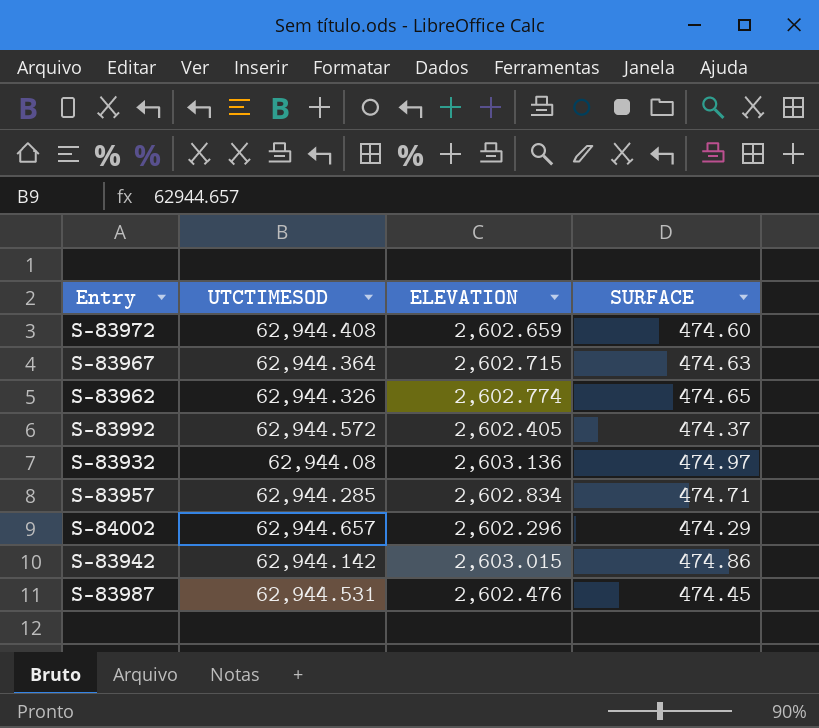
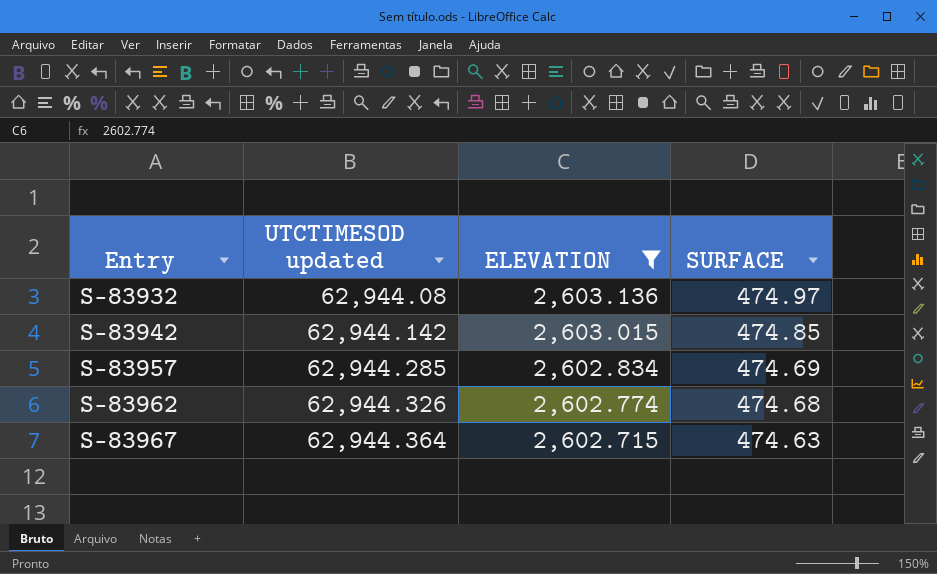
filter: none -> ELEVATION >= 2,602.715
row order: none -> Entry ascending
column name: UTCTIMESOD -> UTCTIMESOD updated
S-83942 | SURFACE: 474.86 -> 474.85
S-83957 | SURFACE: 474.71 -> 474.69
S-83962 | SURFACE: 474.65 -> 474.68

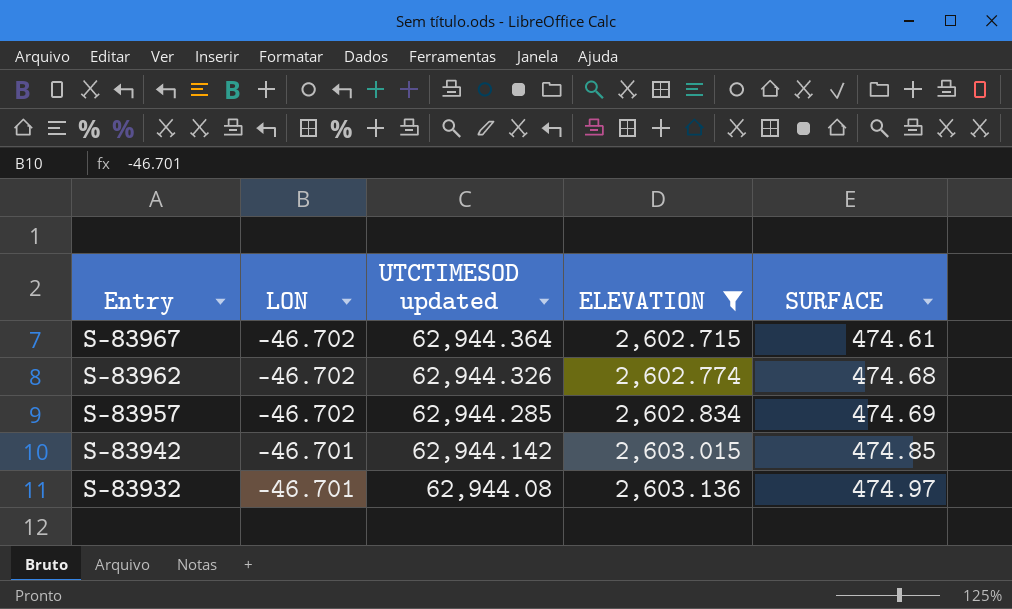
row order: Entry ascending -> Entry descending
column LON | position: none -> 2
S-83967 | SURFACE: 474.63 -> 474.61

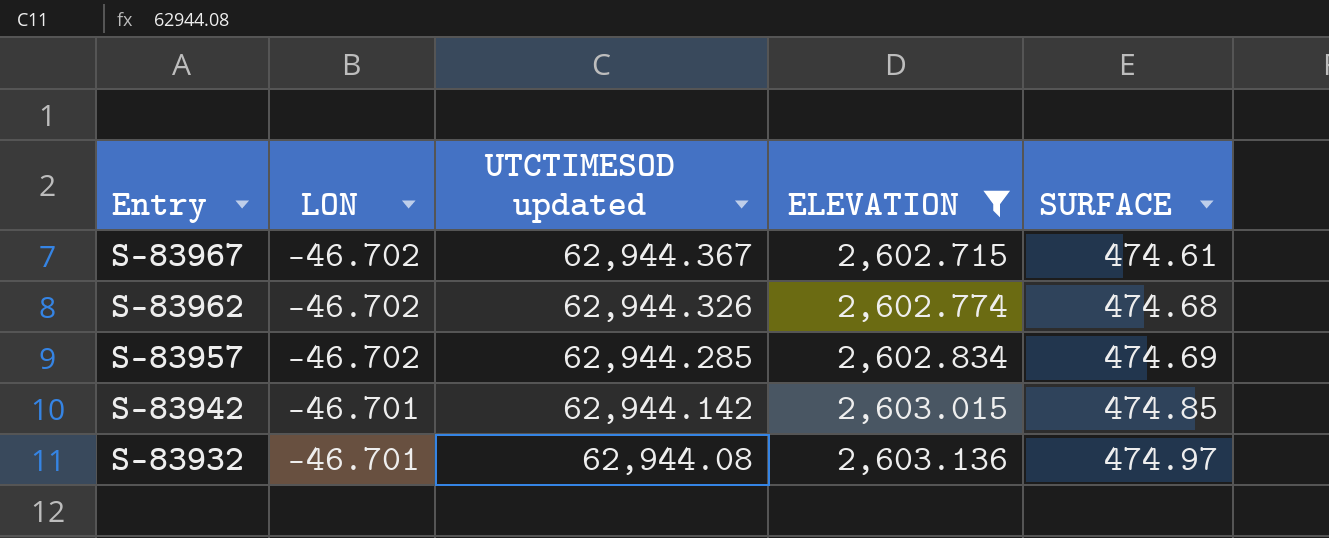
S-83967 | UTCTIMESOD updated: 62,944.364 -> 62,944.367

